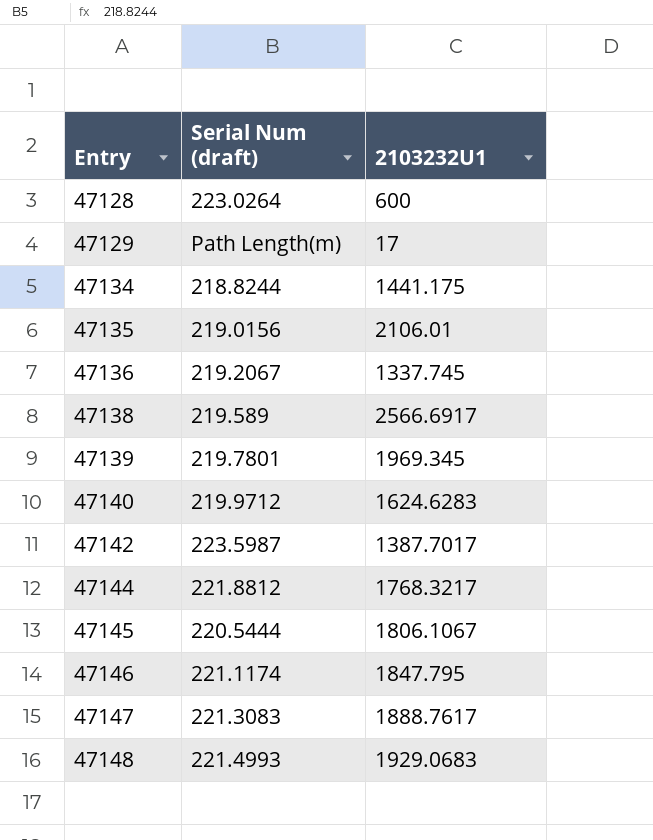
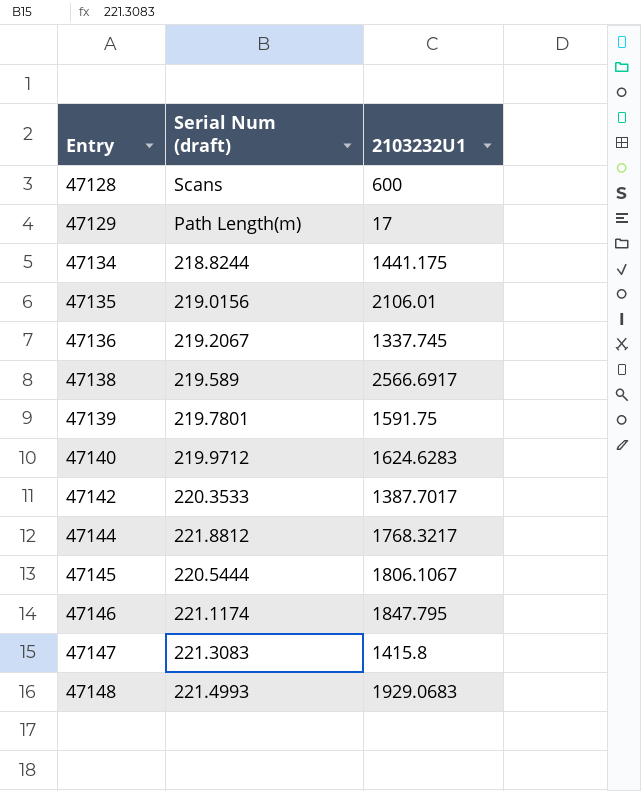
47128 | Serial Num (draft): 223.0264 -> Scans
47139 | 2103232U1: 1969.345 -> 1591.75
47142 | Serial Num (draft): 223.5987 -> 220.3533
47147 | 2103232U1: 1888.7617 -> 1415.8

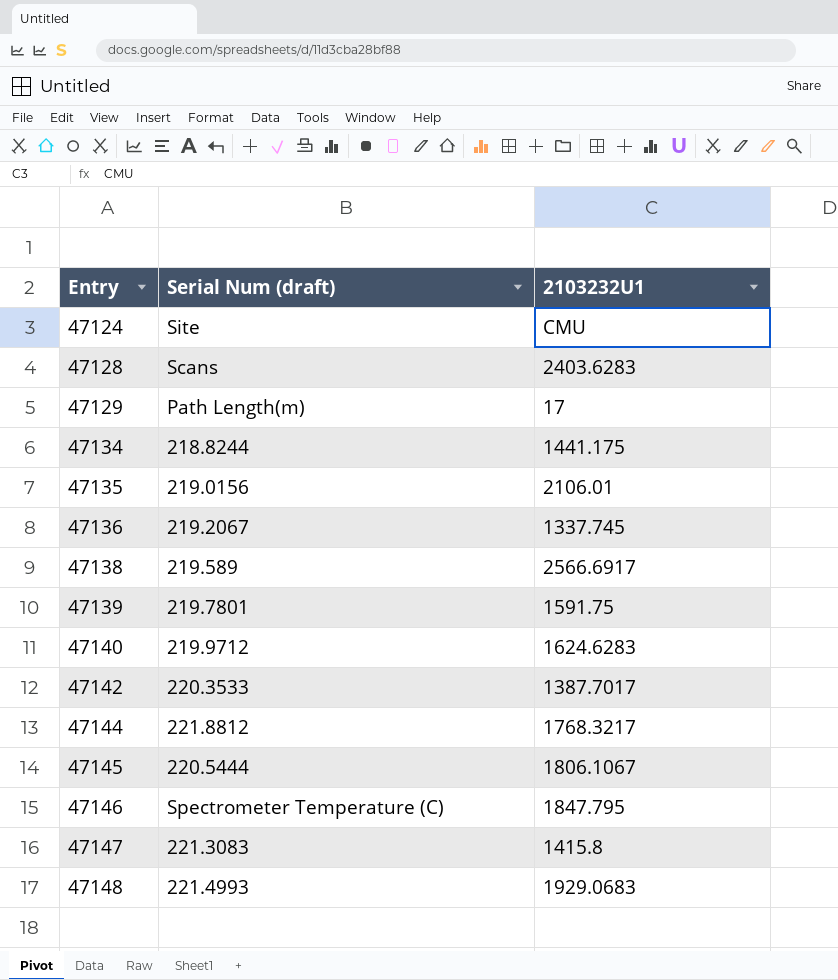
row 47124: none -> Site | CMU
47128 | 2103232U1: 600 -> 2403.6283
47146 | Serial Num (draft): 221.1174 -> Spectrometer Temperature (C)

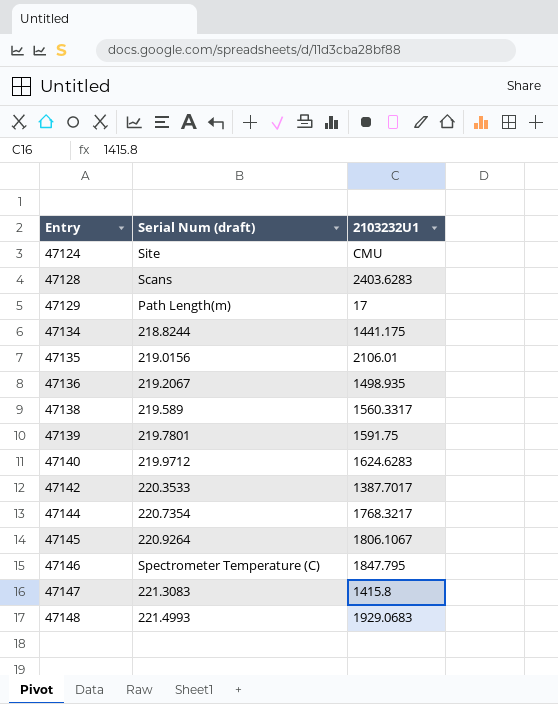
47136 | 2103232U1: 1337.745 -> 1498.935
47138 | 2103232U1: 2566.6917 -> 1560.3317
47144 | Serial Num (draft): 221.8812 -> 220.7354
47145 | Serial Num (draft): 220.5444 -> 220.9264

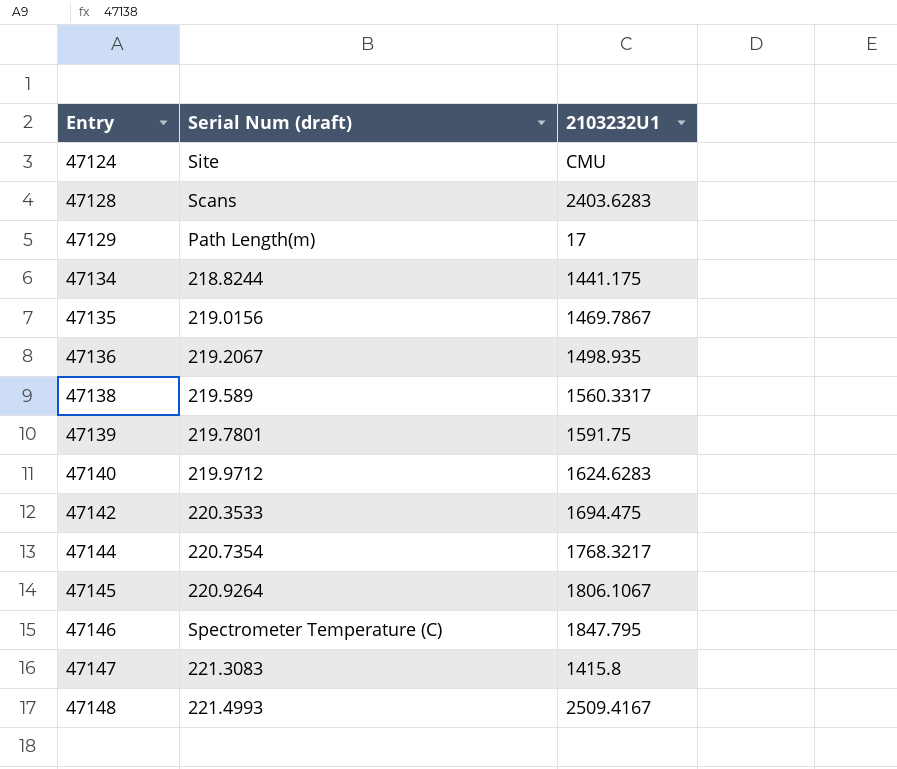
47135 | 2103232U1: 2106.01 -> 1469.7867
47142 | 2103232U1: 1387.7017 -> 1694.475
47148 | 2103232U1: 1929.0683 -> 2509.4167

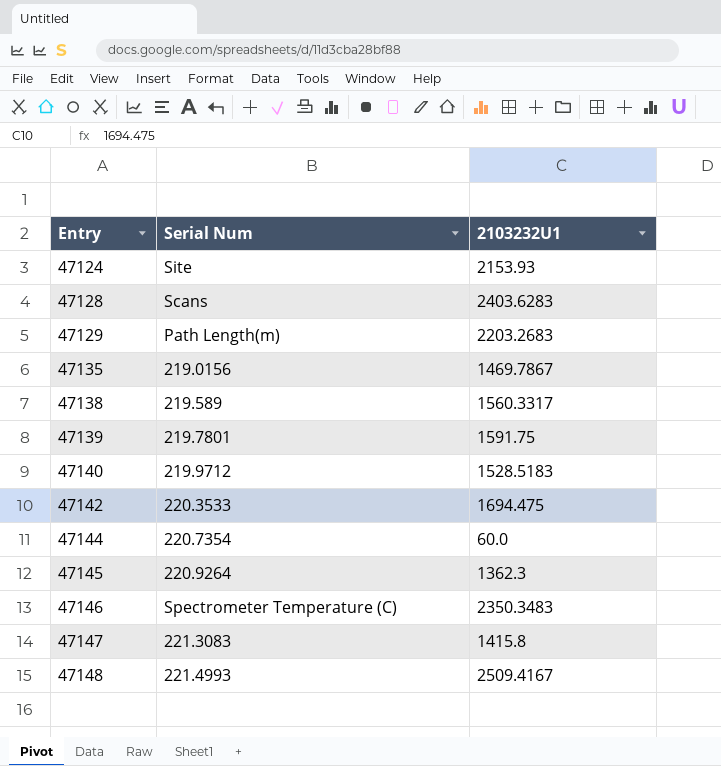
column name: Serial Num (draft) -> Serial Num
row 47134: 218.8244 | 1441.175 -> none
row 47136: 219.2067 | 1498.935 -> none
47124 | 2103232U1: CMU -> 2153.93
47129 | 2103232U1: 17 -> 2203.2683
47140 | 2103232U1: 1624.6283 -> 1528.5183
47144 | 2103232U1: 1768.3217 -> 60.0
47145 | 2103232U1: 1806.1067 -> 1362.3
47146 | 2103232U1: 1847.795 -> 2350.3483

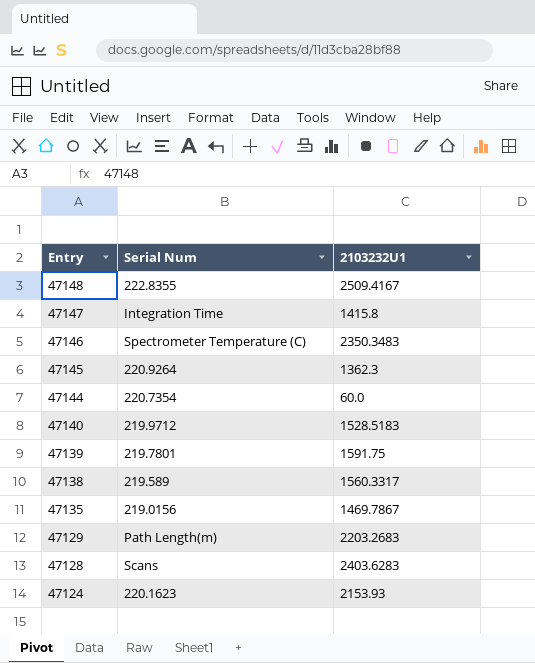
row order: Entry ascending -> Entry descending
row 47142: 220.3533 | 1694.475 -> none
47148 | Serial Num: 221.4993 -> 222.8355
47147 | Serial Num: 221.3083 -> Integration Time
47124 | Serial Num: Site -> 220.1623

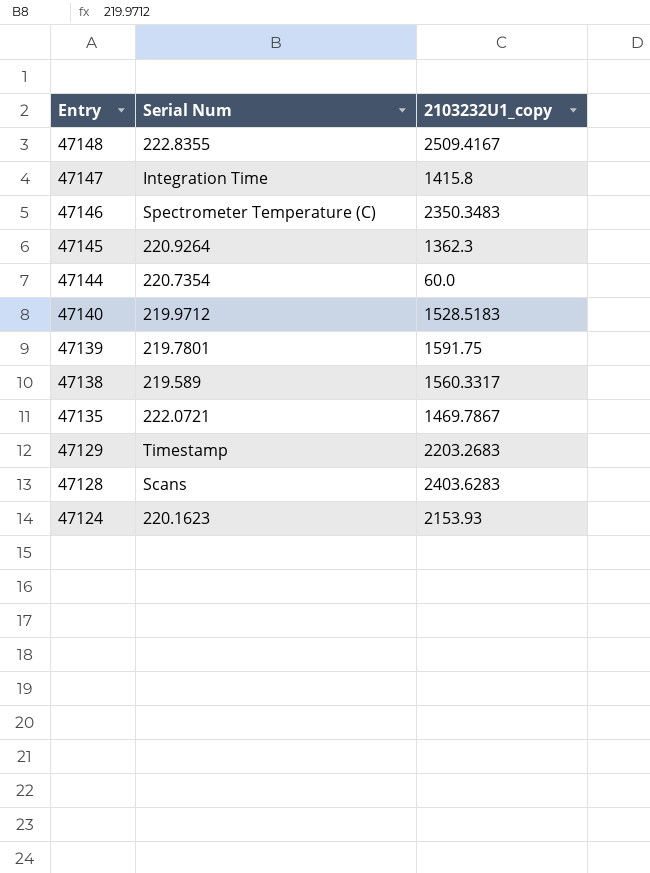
column name: 2103232U1 -> 2103232U1_copy
47135 | Serial Num: 219.0156 -> 222.0721
47129 | Serial Num: Path Length(m) -> Timestamp

